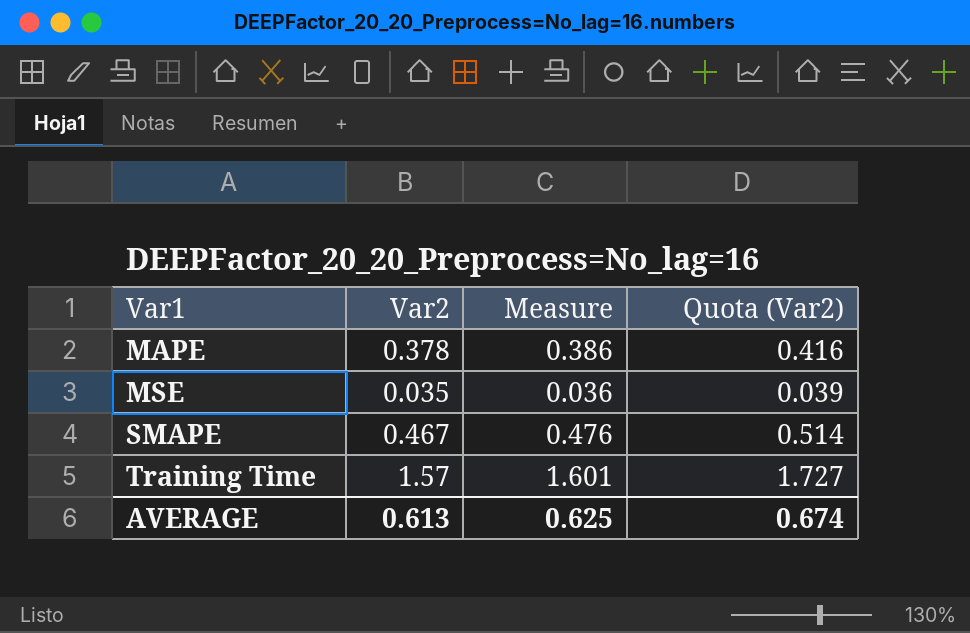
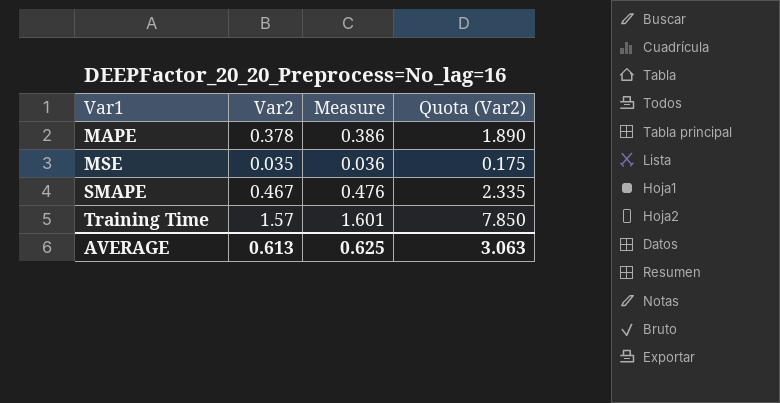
column Quota (Var2) | formula: [Var2] * 1.1 -> [Var2] * 5
AVERAGE | Quota (Var2): 0.674 -> 3.063

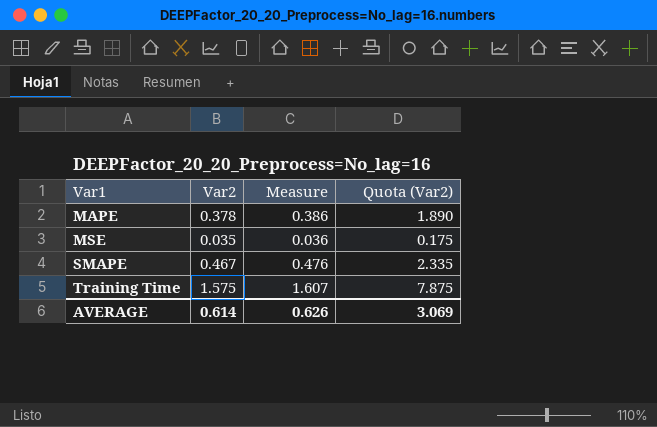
Training Time | Var2: 1.57 -> 1.575
Training Time | Measure: 1.601 -> 1.607
Training Time | Quota (Var2): 7.850 -> 7.875
AVERAGE | Var2: 0.613 -> 0.614
AVERAGE | Measure: 0.625 -> 0.626
AVERAGE | Quota (Var2): 3.063 -> 3.069

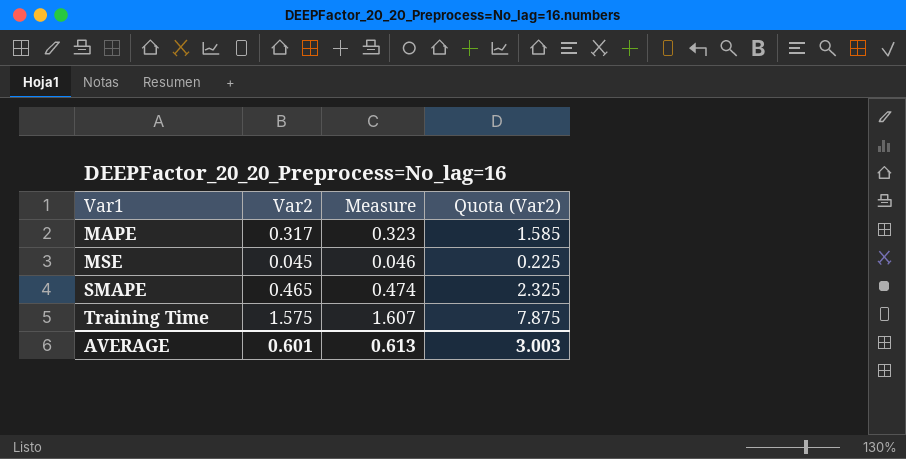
MAPE | Var2: 0.378 -> 0.317
MAPE | Measure: 0.386 -> 0.323
MAPE | Quota (Var2): 1.890 -> 1.585
MSE | Var2: 0.035 -> 0.045
MSE | Measure: 0.036 -> 0.046
MSE | Quota (Var2): 0.175 -> 0.225
SMAPE | Var2: 0.467 -> 0.465
SMAPE | Measure: 0.476 -> 0.474
SMAPE | Quota (Var2): 2.335 -> 2.325
AVERAGE | Var2: 0.614 -> 0.601
AVERAGE | Measure: 0.626 -> 0.613
AVERAGE | Quota (Var2): 3.069 -> 3.003

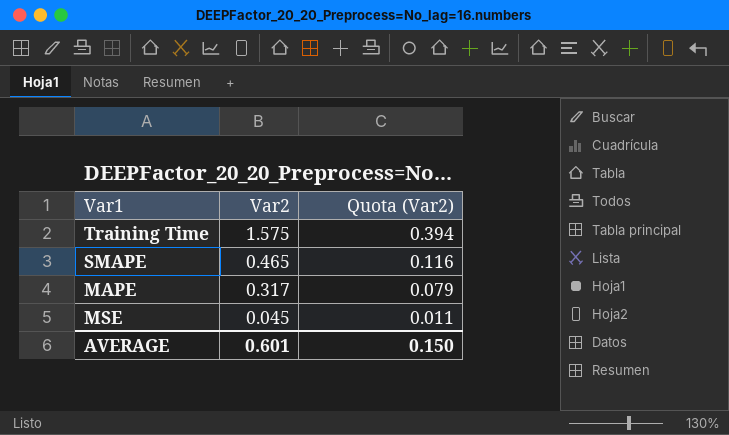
row order: Var1 ascending -> Var2 descending
column Measure | formula: [Var2] * 1.02 -> none
column Quota (Var2) | formula: [Var2] * 5 -> [Var2] * 0.25
AVERAGE | Quota (Var2): 3.003 -> 0.150

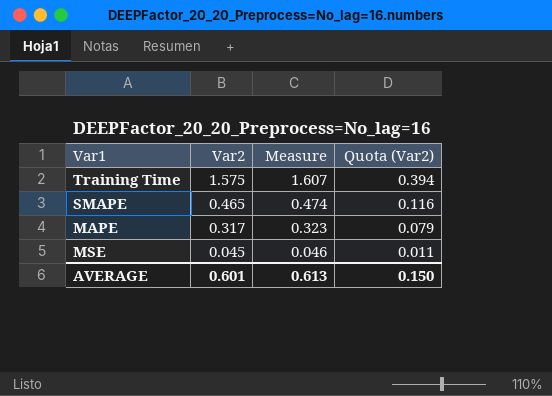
column Measure | formula: none -> [Var2] * 1.02

